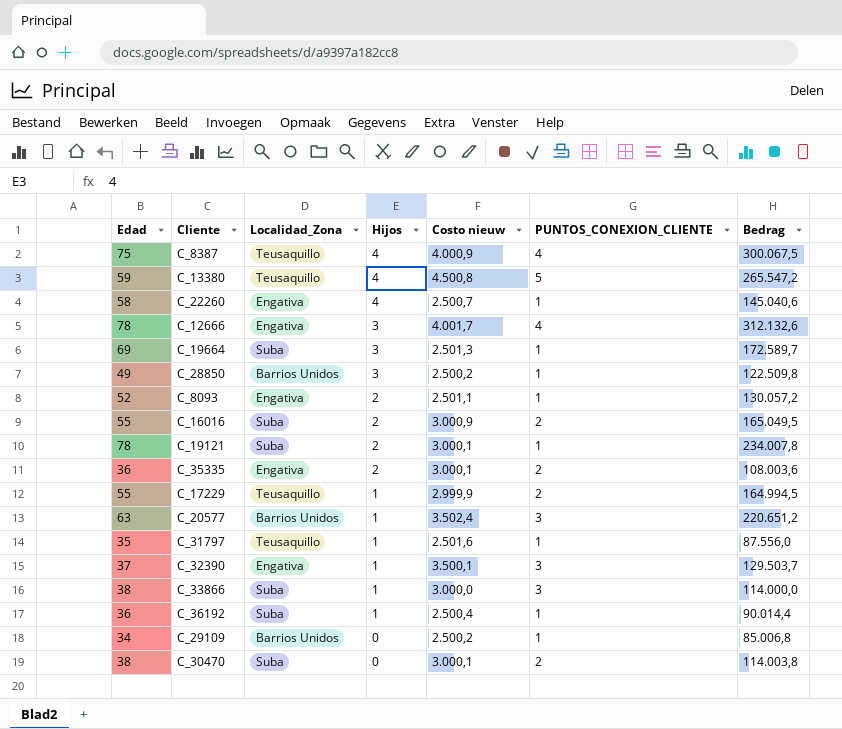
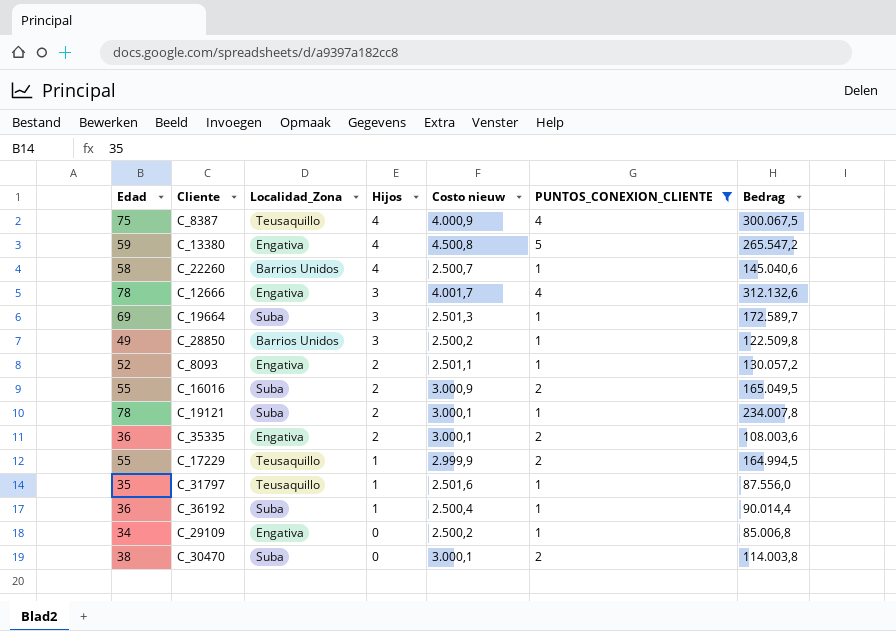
filter: none -> PUNTOS_CONEXION_CLIENTE != 3
C_13380 | Localidad_Zona: Teusaquillo -> Engativa
C_22260 | Localidad_Zona: Engativa -> Barrios Unidos
C_29109 | Localidad_Zona: Barrios Unidos -> Engativa

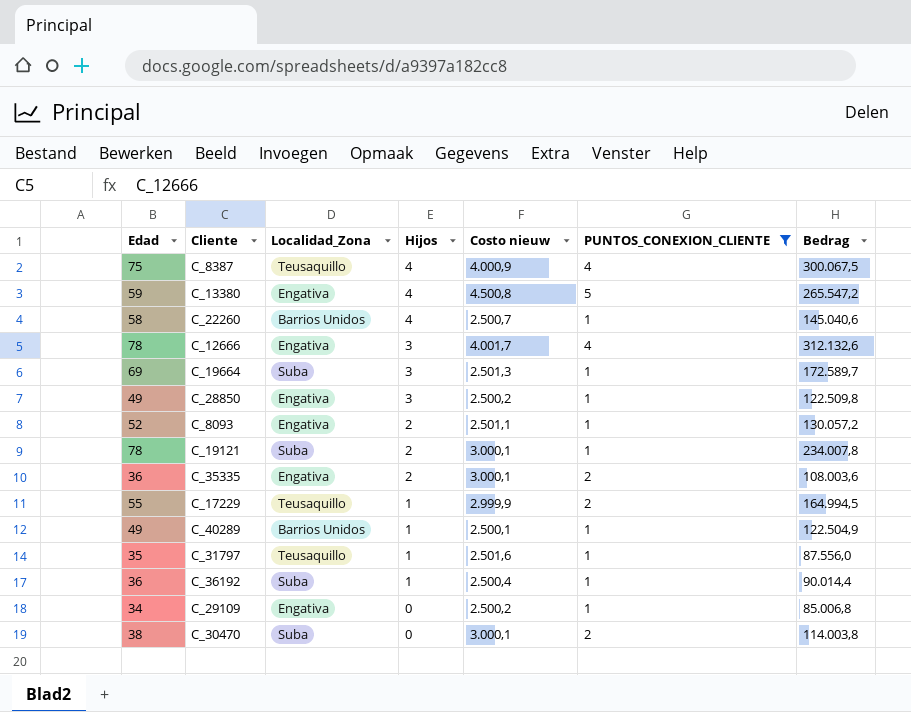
row C_16016: 55 | Suba | 2 | 3.000,9 | 2 | 165.049,5 -> none
C_28850 | Localidad_Zona: Barrios Unidos -> Engativa
row C_40289: none -> 49 | Barrios Unidos | 1 | 2.500,1 | 1 | 122.504,9

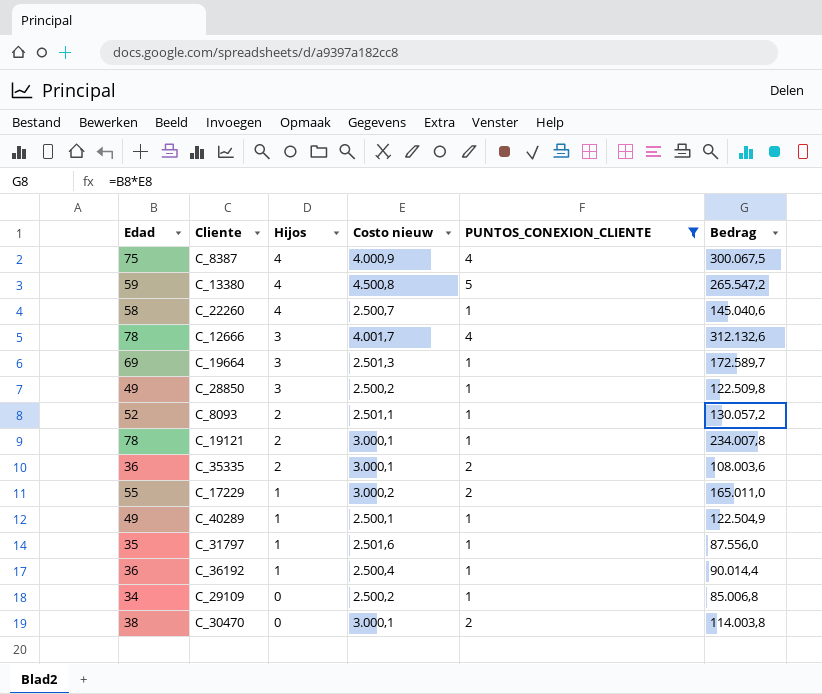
column Localidad_Zona | position: 3 -> none
C_17229 | Costo nieuw: 2.999,9 -> 3.000,2
C_17229 | Bedrag: 164.994,5 -> 165.011,0

